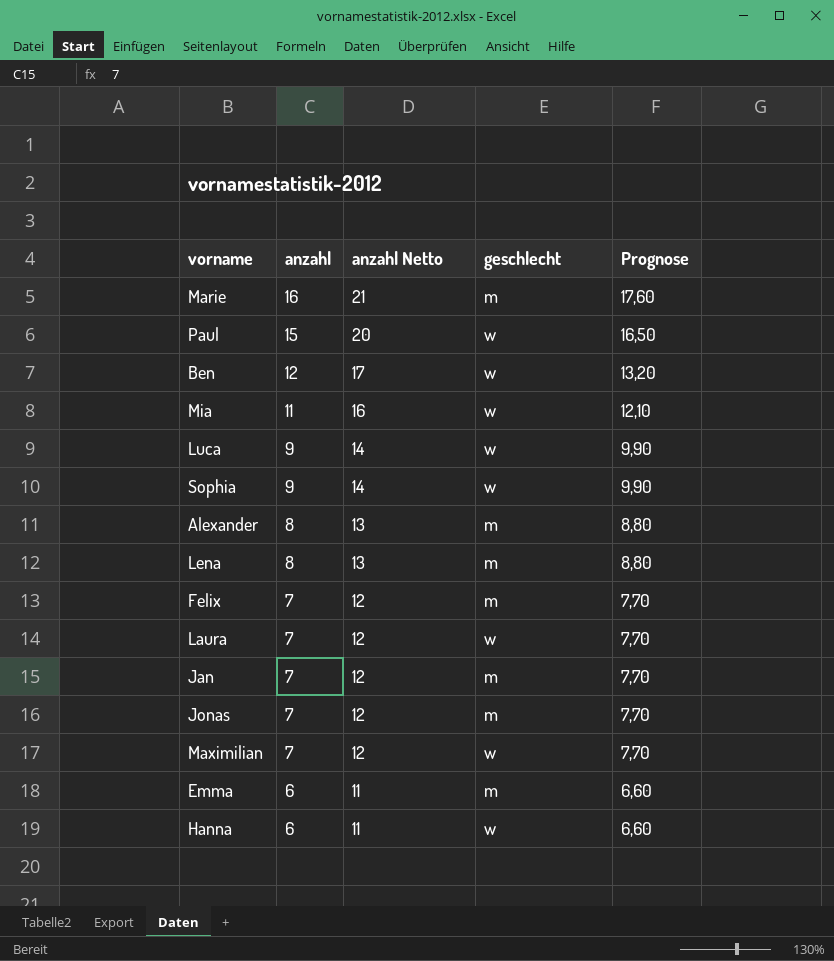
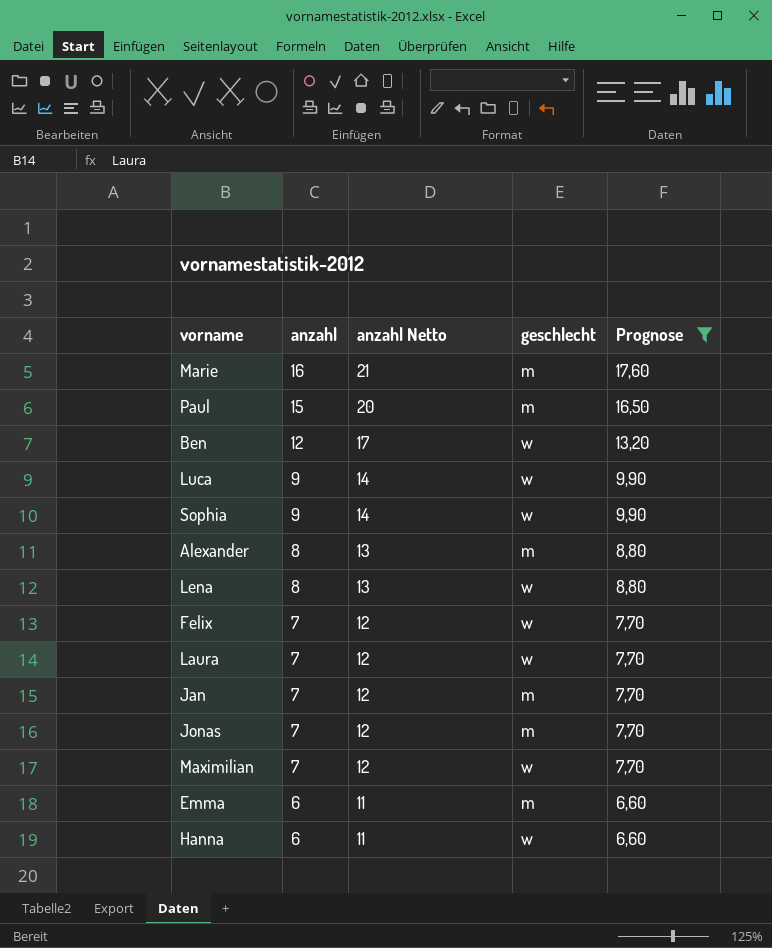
filter: none -> Prognose != 12,10
Paul | geschlecht: w -> m
Lena | geschlecht: m -> w
Felix | geschlecht: m -> w

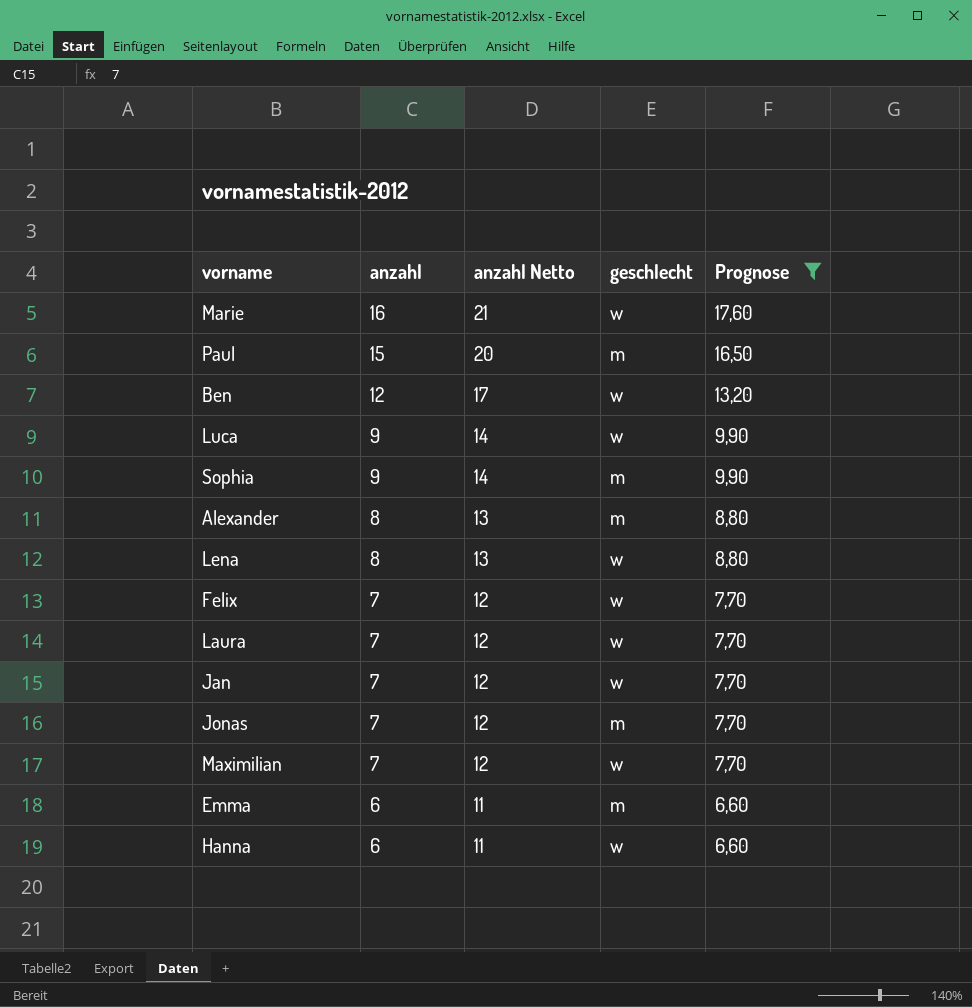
Marie | geschlecht: m -> w
Sophia | geschlecht: w -> m
Jan | geschlecht: m -> w

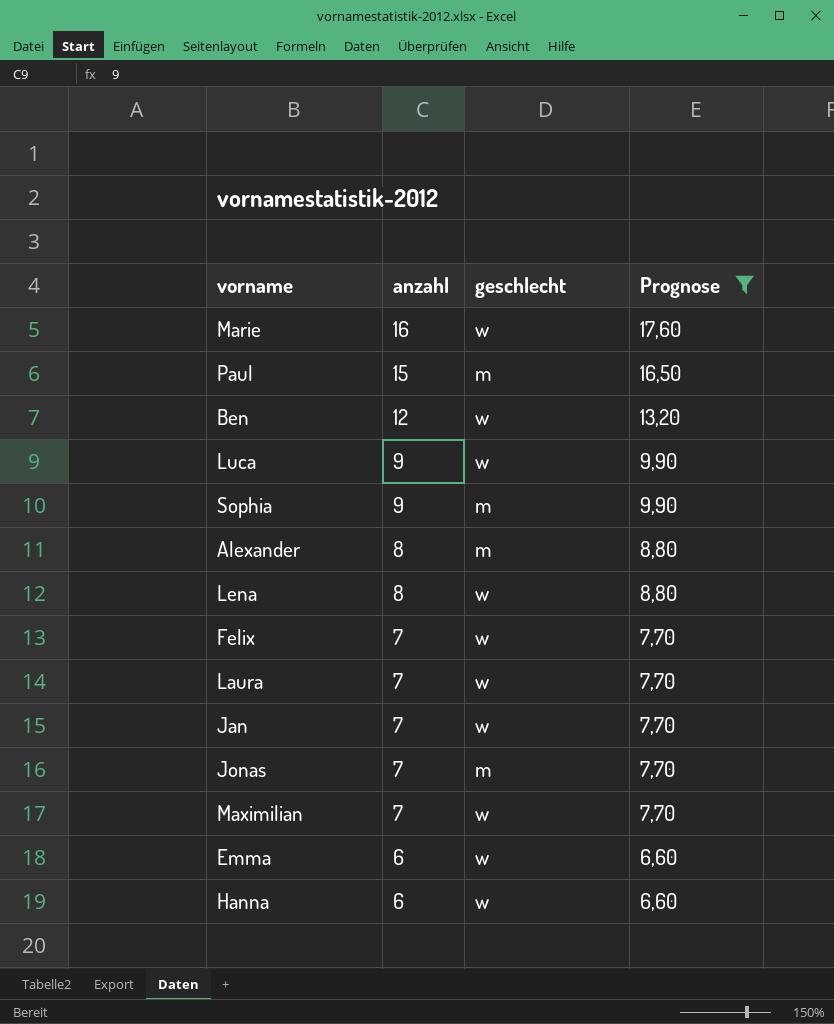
column anzahl Netto | formula: [anzahl] + 5 -> none
Emma | geschlecht: m -> w

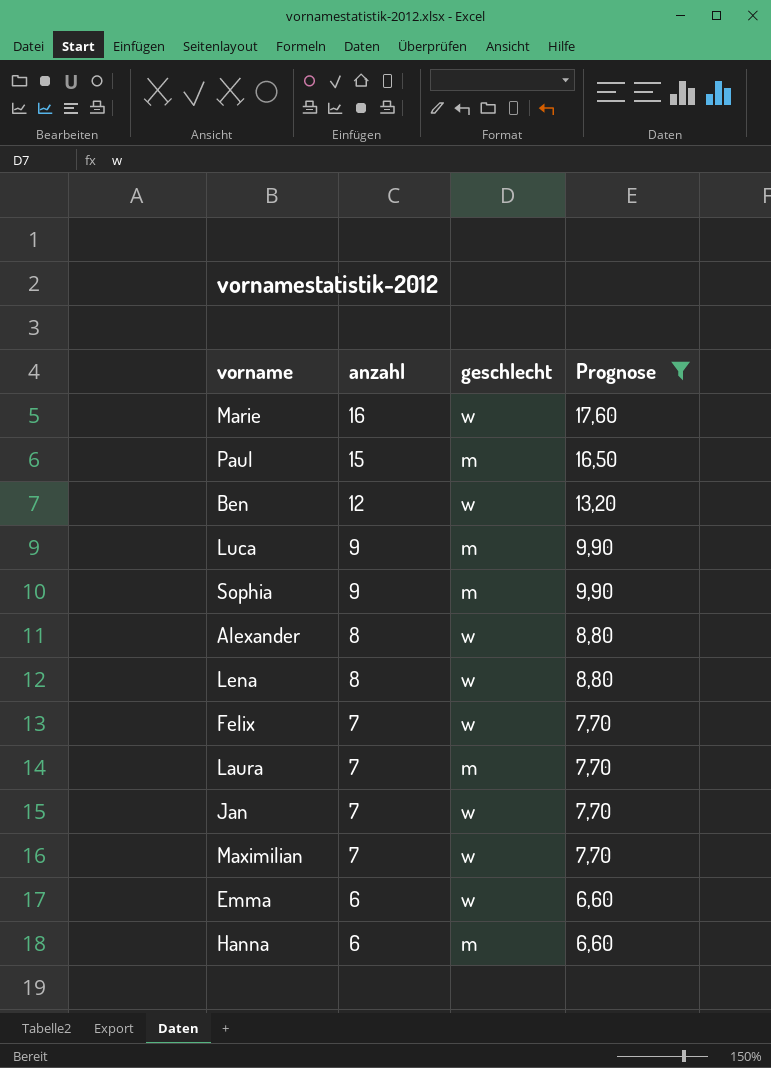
row Jonas: 7 | m | 7,70 -> none
Luca | geschlecht: w -> m
Alexander | geschlecht: m -> w
Laura | geschlecht: w -> m
Hanna | geschlecht: w -> m

